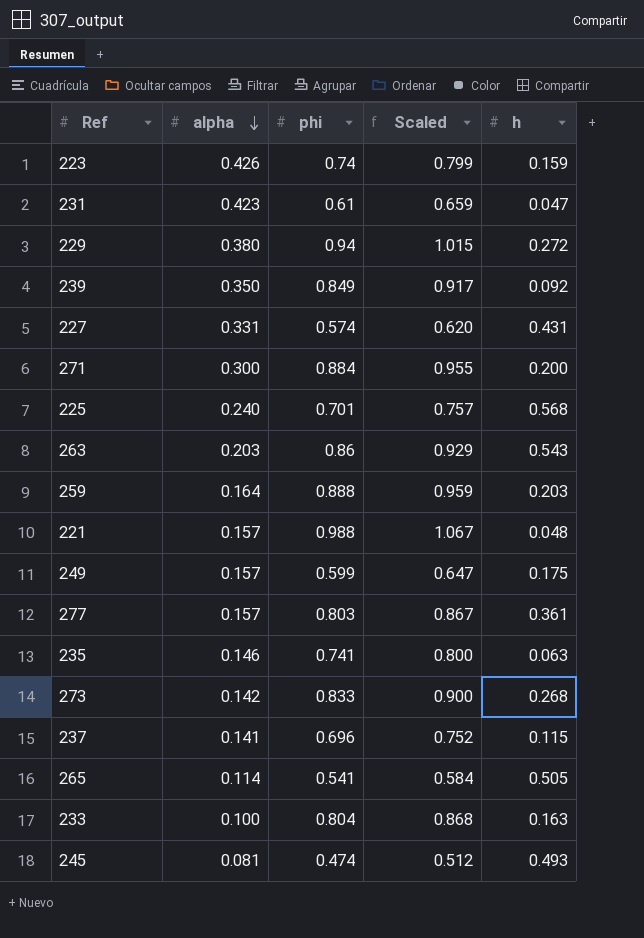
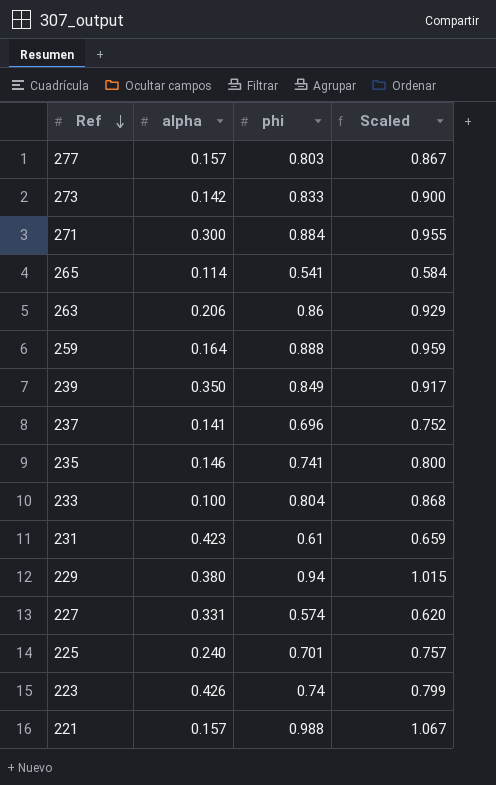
row order: alpha descending -> Ref descending
column h | position: 5 -> none
row 249: 0.157 | 0.599 | 0.647 | 0.175 -> none
row 245: 0.081 | 0.474 | 0.512 | 0.493 -> none
263 | alpha: 0.203 -> 0.206

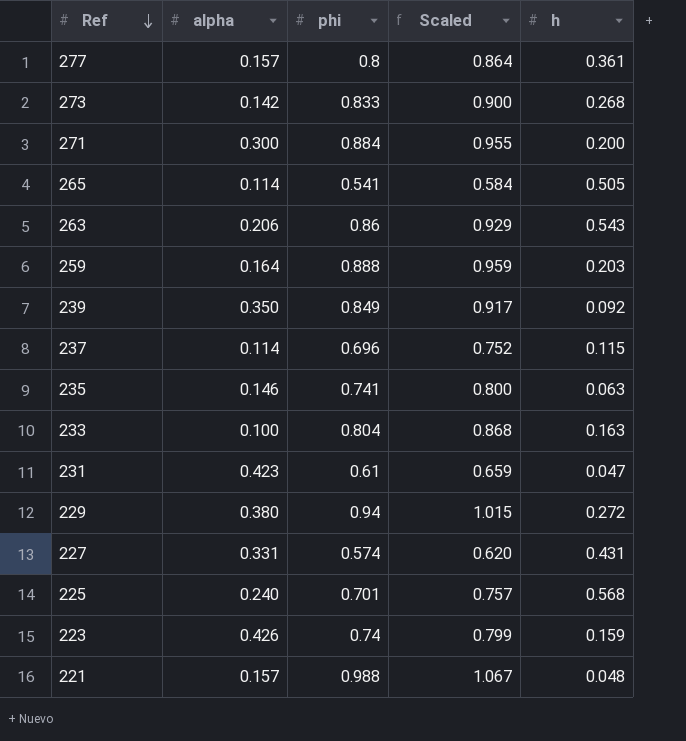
column h | position: none -> 5
277 | phi: 0.803 -> 0.8
277 | Scaled: 0.867 -> 0.864
237 | alpha: 0.141 -> 0.114

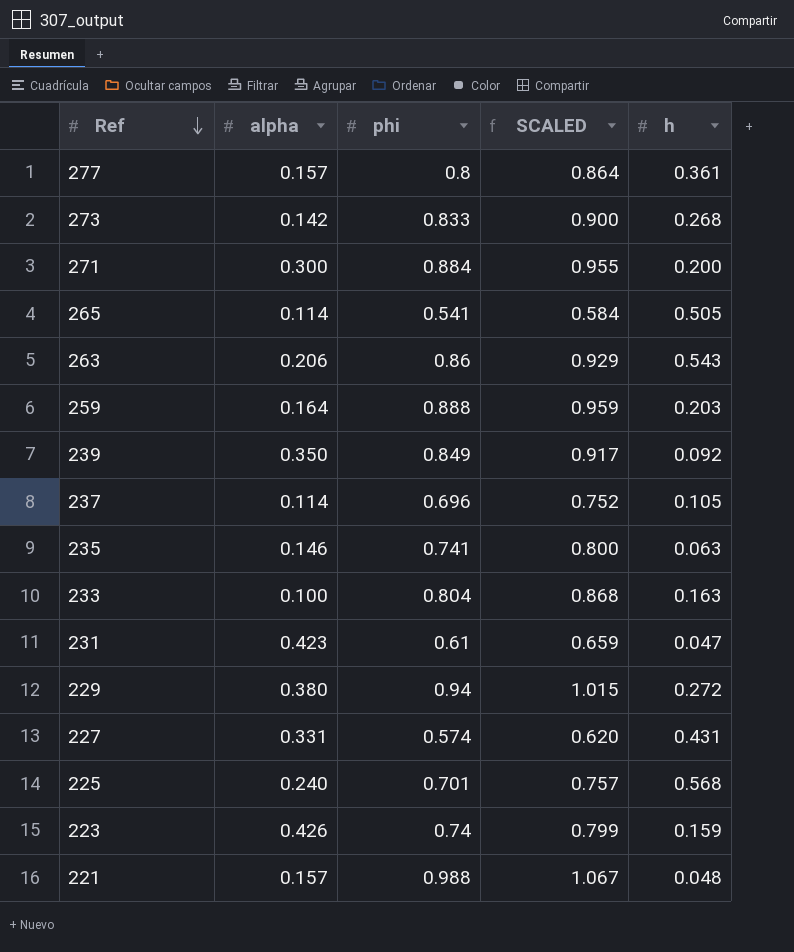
column name: Scaled -> SCALED
237 | h: 0.115 -> 0.105

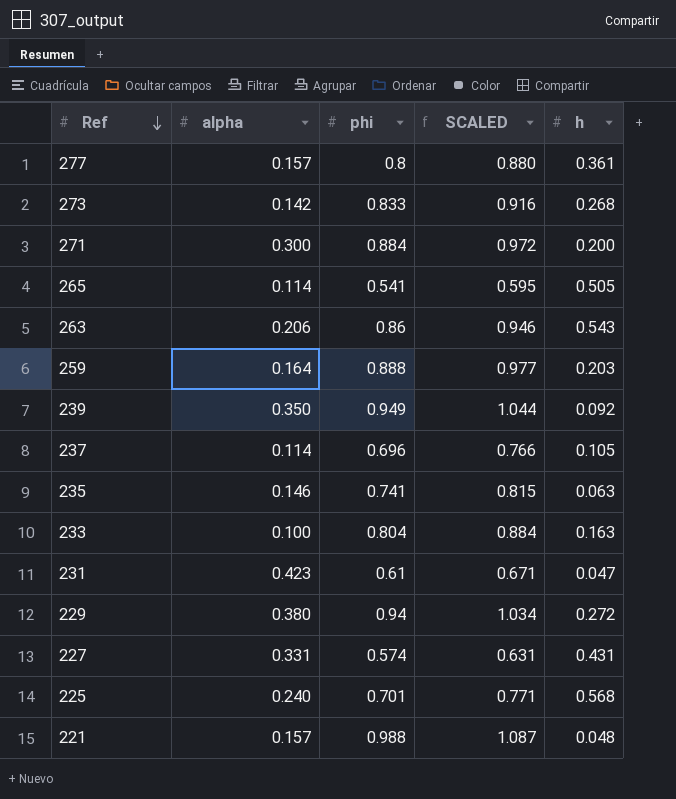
column SCALED | formula: [phi] * 1.08 -> [phi] * 1.1
row 223: 0.426 | 0.74 | 0.799 | 0.159 -> none
239 | phi: 0.849 -> 0.949

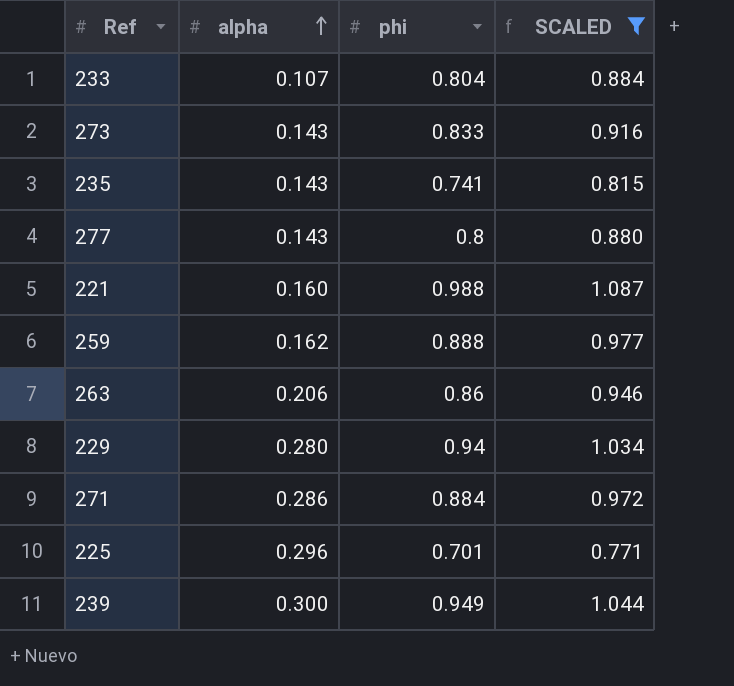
filter: none -> SCALED >= 0.771
row order: Ref descending -> alpha ascending
column h | position: 5 -> none
233 | alpha: 0.100 -> 0.107
273 | alpha: 0.142 -> 0.143
235 | alpha: 0.146 -> 0.143
277 | alpha: 0.157 -> 0.143
221 | alpha: 0.157 -> 0.160
259 | alpha: 0.164 -> 0.162
229 | alpha: 0.380 -> 0.280
271 | alpha: 0.300 -> 0.286
225 | alpha: 0.240 -> 0.296
239 | alpha: 0.350 -> 0.300

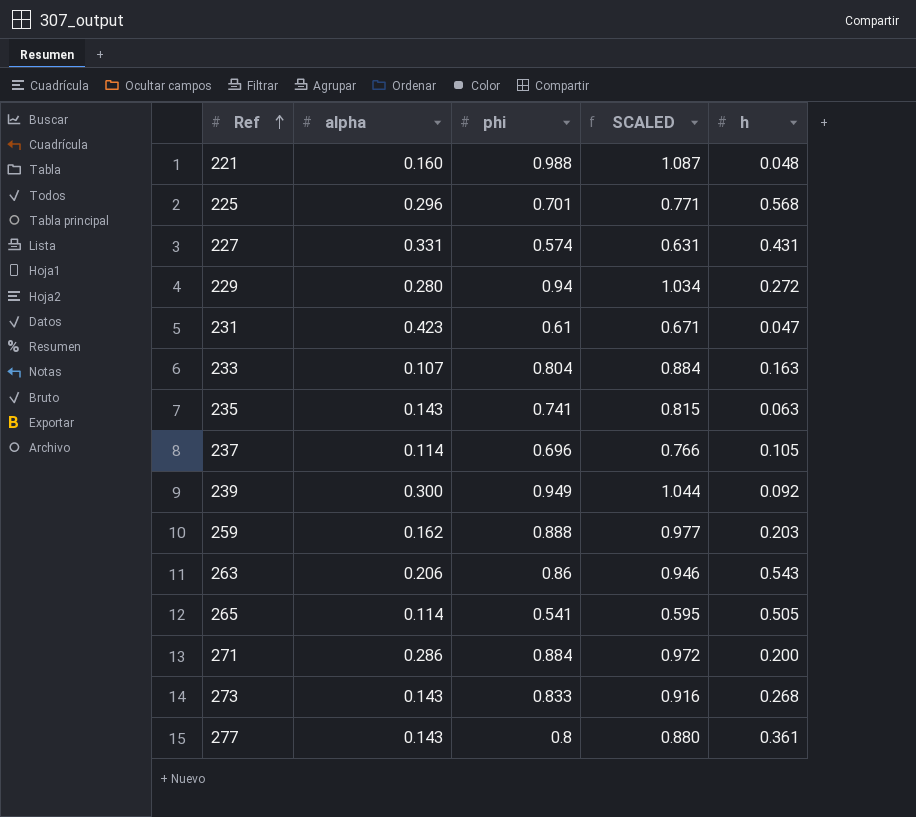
filter: SCALED >= 0.771 -> none
row order: alpha ascending -> Ref ascending
column h | position: none -> 5

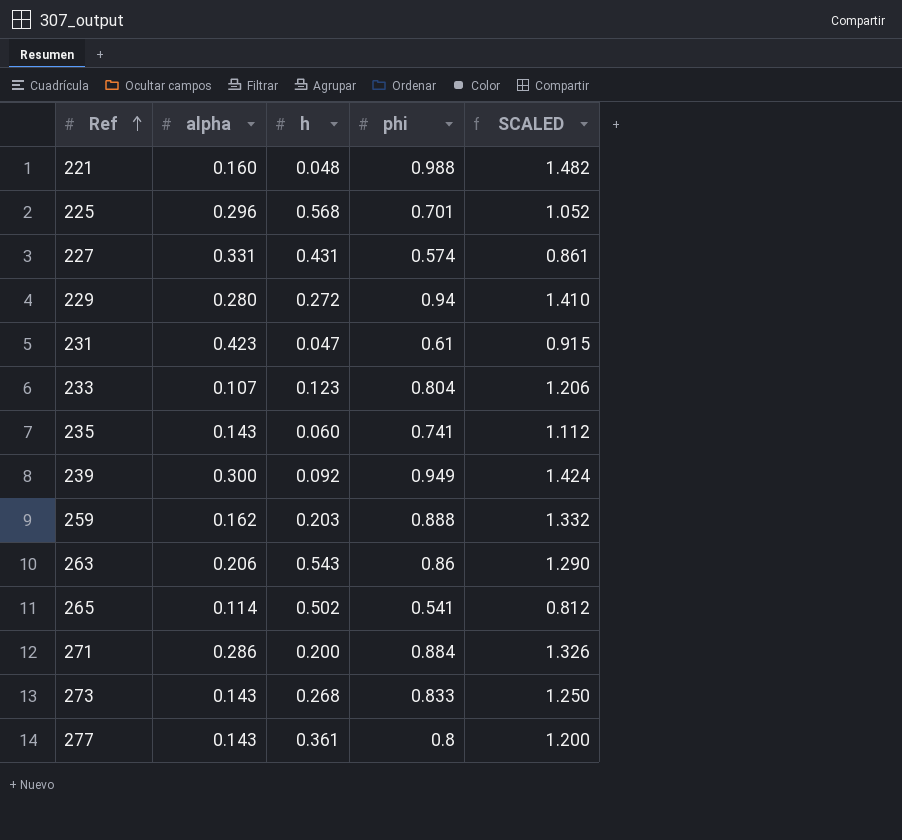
column h | position: 5 -> 3
column SCALED | formula: [phi] * 1.1 -> [phi] * 1.5
row 237: 0.114 | 0.696 | 0.766 | 0.105 -> none
233 | h: 0.163 -> 0.123
235 | h: 0.063 -> 0.060
265 | h: 0.505 -> 0.502

